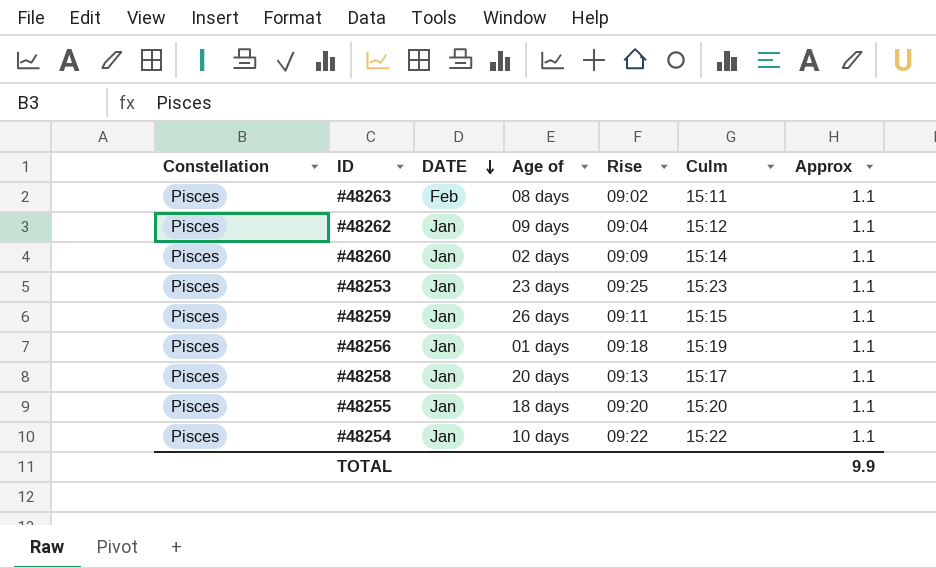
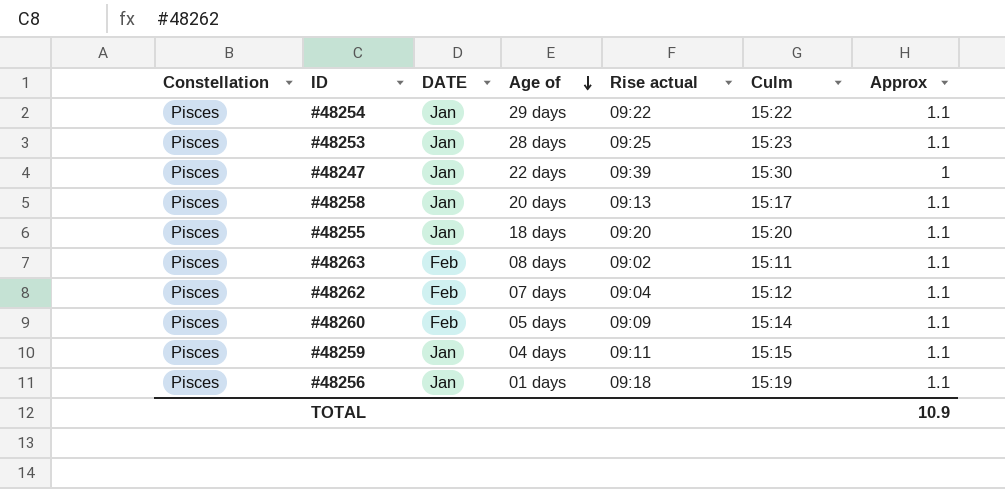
row order: DATE descending -> Age of descending
column name: Rise -> Rise actual
#48254 | Age of: 10 days -> 29 days
#48253 | Age of: 23 days -> 28 days
row #48247: none -> Pisces | Jan | 22 days | 09:39 | 15:30 | 1
#48262 | DATE: Jan -> Feb
#48262 | Age of: 09 days -> 07 days
#48260 | DATE: Jan -> Feb
#48260 | Age of: 02 days -> 05 days
#48259 | Age of: 26 days -> 04 days
TOTAL | Approx: 9.9 -> 10.9

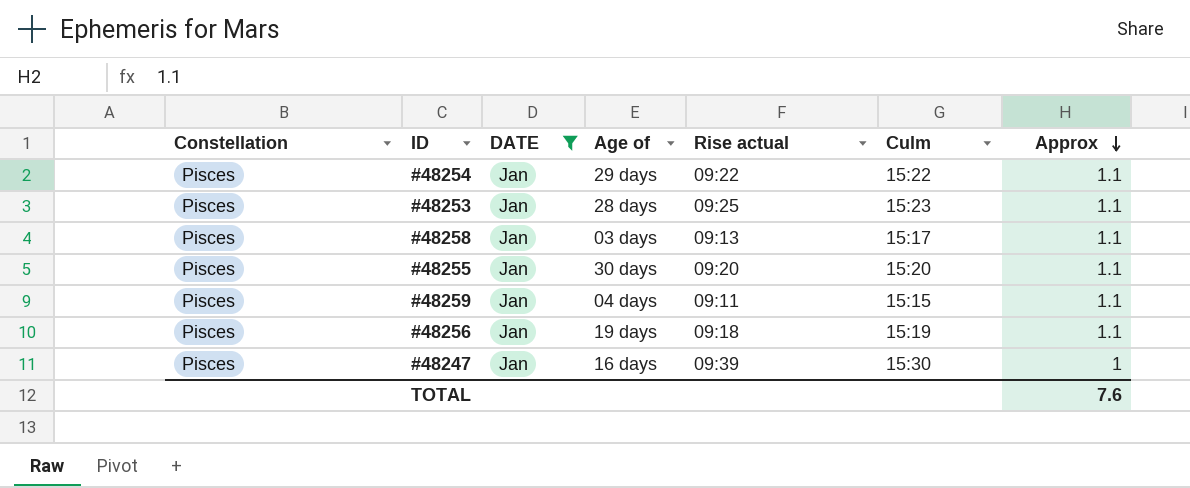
filter: none -> DATE = Jan
row order: Age of descending -> Approx descending
#48258 | Age of: 20 days -> 03 days
#48255 | Age of: 18 days -> 30 days
#48256 | Age of: 01 days -> 19 days
#48247 | Age of: 22 days -> 16 days
TOTAL | Approx: 10.9 -> 7.6

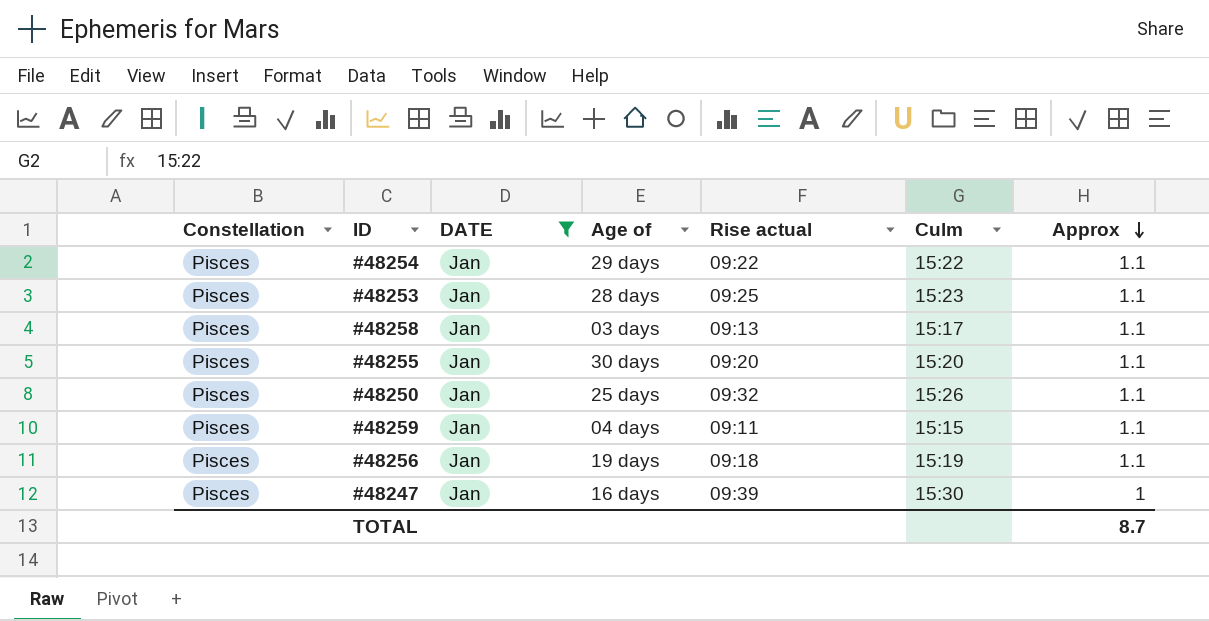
row #48250: none -> Pisces | Jan | 25 days | 09:32 | 15:26 | 1.1
TOTAL | Approx: 7.6 -> 8.7

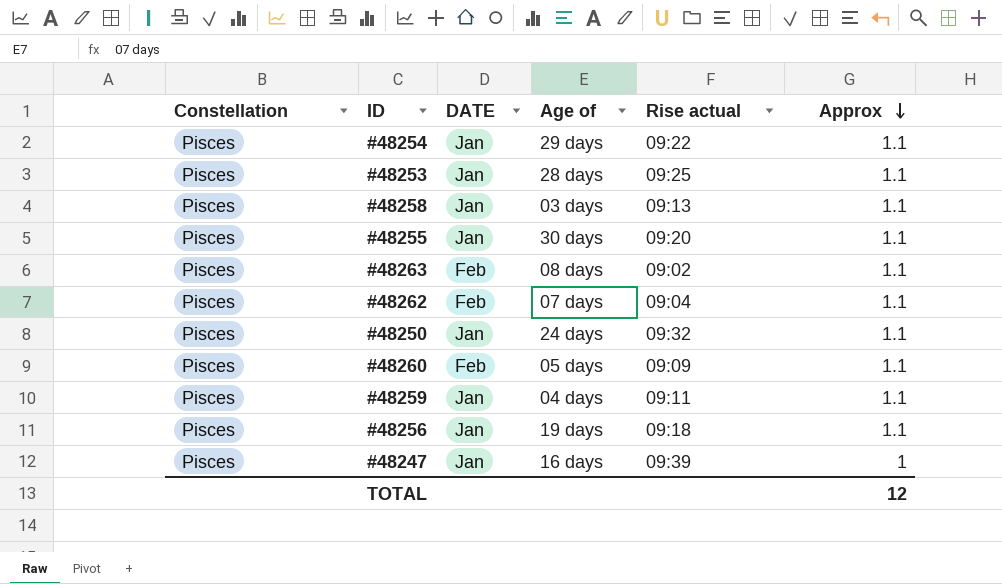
filter: DATE = Jan -> none
column Culm | position: 6 -> none
#48250 | Age of: 25 days -> 24 days
TOTAL | Approx: 8.7 -> 12

